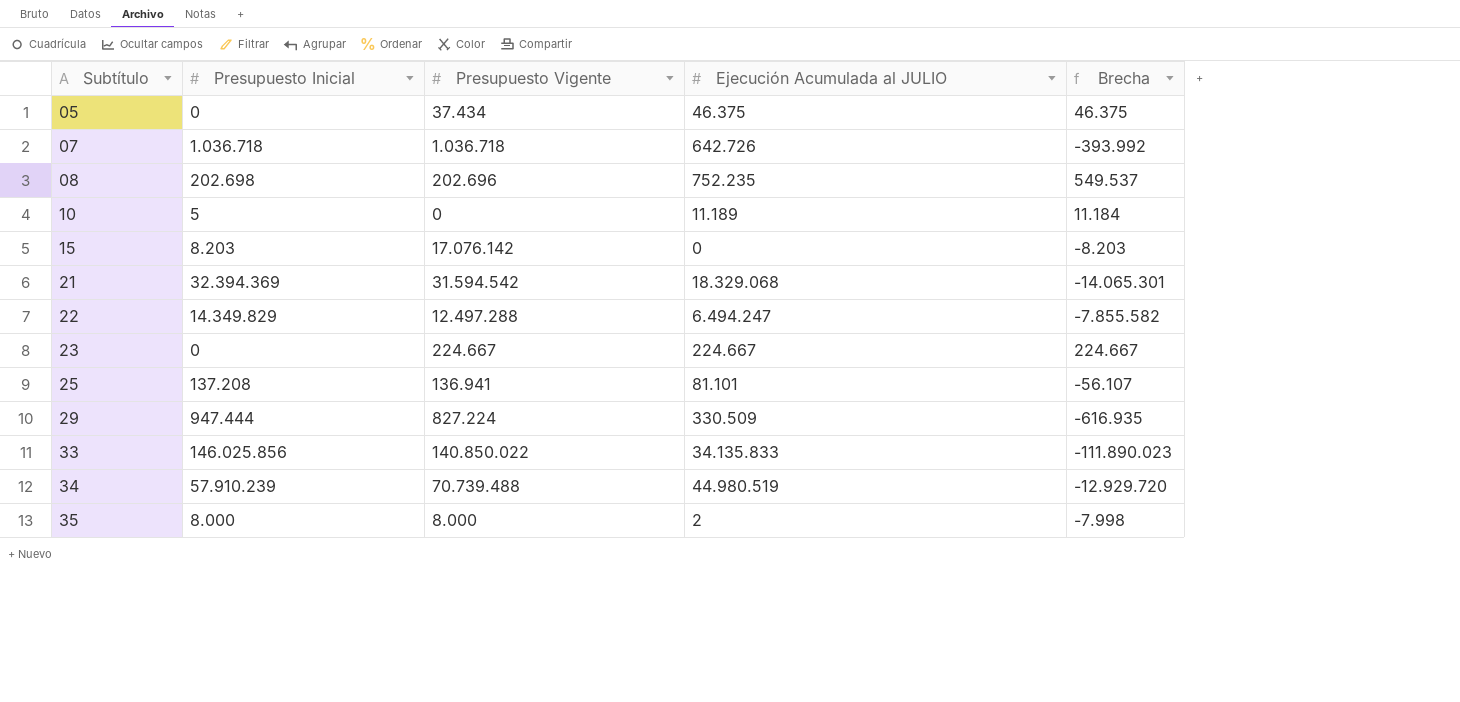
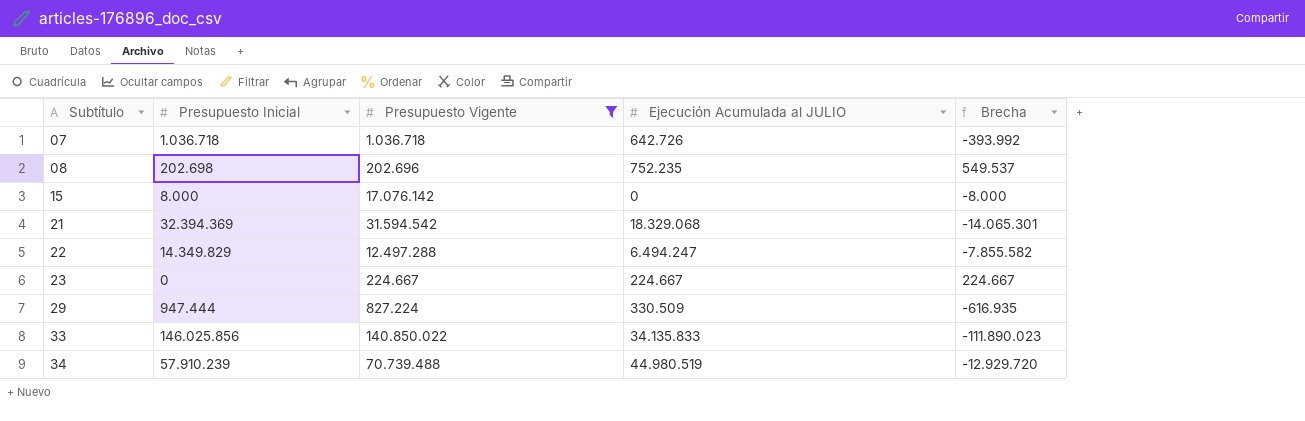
filter: none -> Presupuesto Vigente >= 202.696
15 | Presupuesto Inicial: 8.203 -> 8.000
15 | Brecha: -8.203 -> -8.000

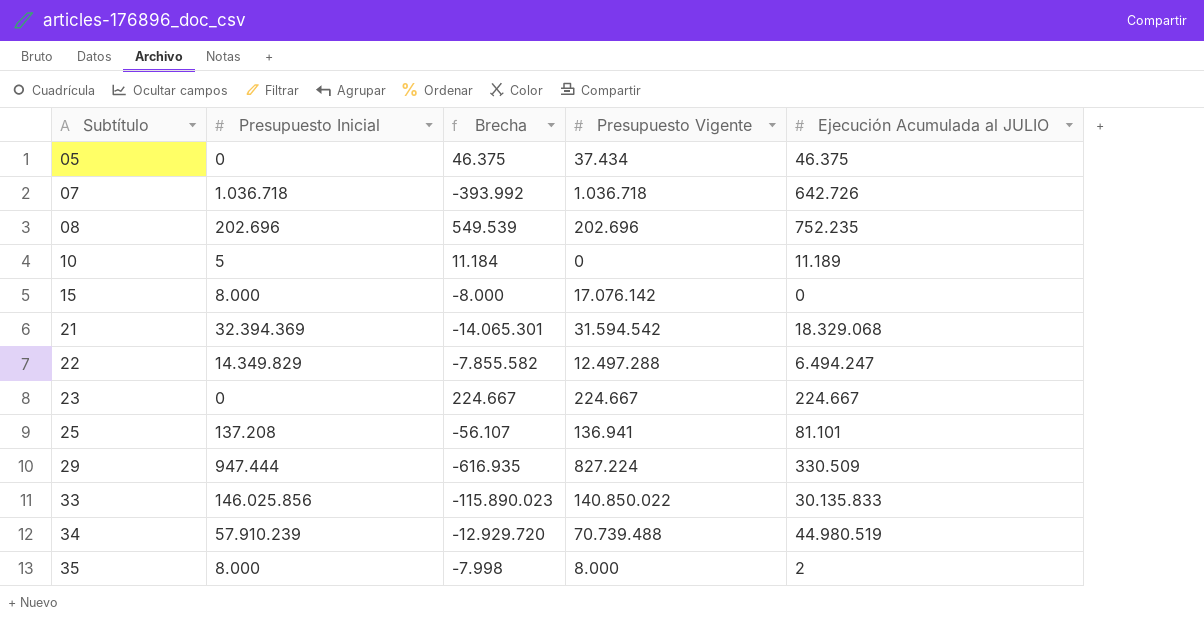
filter: Presupuesto Vigente >= 202.696 -> none
column Brecha | position: 5 -> 3
08 | Presupuesto Inicial: 202.698 -> 202.696
08 | Brecha: 549.537 -> 549.539
33 | Brecha: -111.890.023 -> -115.890.023
33 | Ejecución Acumulada al JULIO: 34.135.833 -> 30.135.833

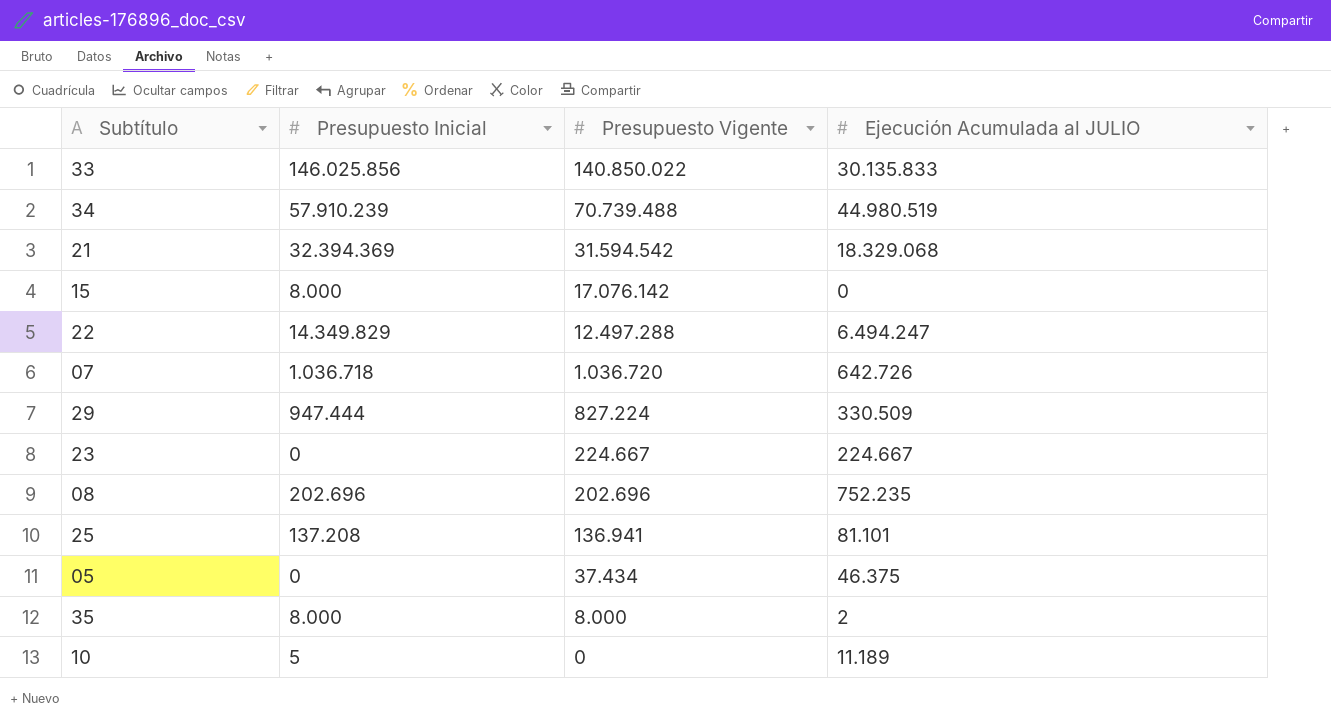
row order: Subtítulo ascending -> Presupuesto Vigente descending
column Brecha | formula: [Ejecución Acumulada al JULIO] - [Presupuesto Inicial] -> none
07 | Presupuesto Vigente: 1.036.718 -> 1.036.720

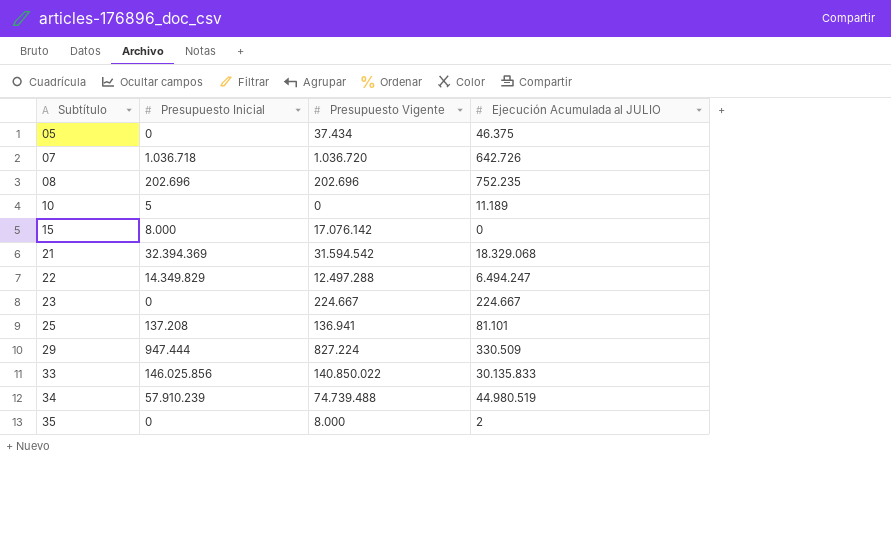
row order: Presupuesto Vigente descending -> Subtítulo ascending
34 | Presupuesto Vigente: 70.739.488 -> 74.739.488
35 | Presupuesto Inicial: 8.000 -> 0

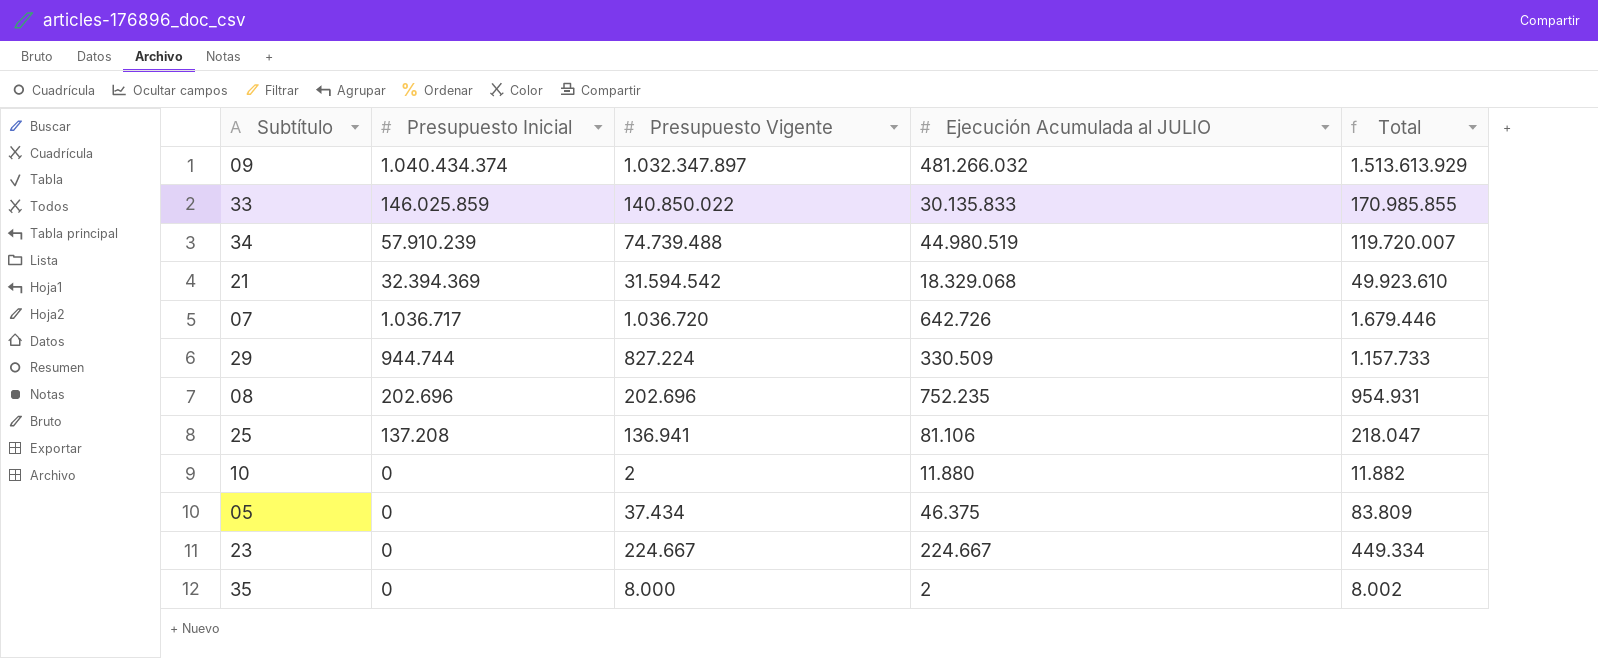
row order: Subtítulo ascending -> Presupuesto Inicial descending
column Total | formula: none -> [Presupuesto Vigente] + [Ejecución Acumulada al JULIO]
row 15: 8.000 | 17.076.142 | 0 -> none
row 22: 14.349.829 | 12.497.288 | 6.494.247 -> none
row 09: none -> 1.040.434.374 | 1.032.347.897 | 481.266.032 | 1.513.613.929
33 | Presupuesto Inicial: 146.025.856 -> 146.025.859
07 | Presupuesto Inicial: 1.036.718 -> 1.036.717
29 | Presupuesto Inicial: 947.444 -> 944.744
25 | Ejecución Acumulada al JULIO: 81.101 -> 81.106
10 | Presupuesto Inicial: 5 -> 0
10 | Presupuesto Vigente: 0 -> 2
10 | Ejecución Acumulada al JULIO: 11.189 -> 11.880

